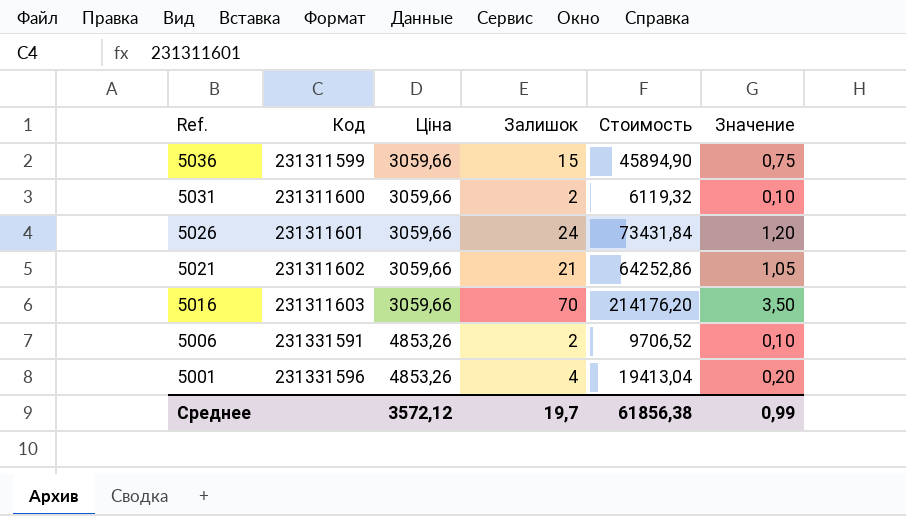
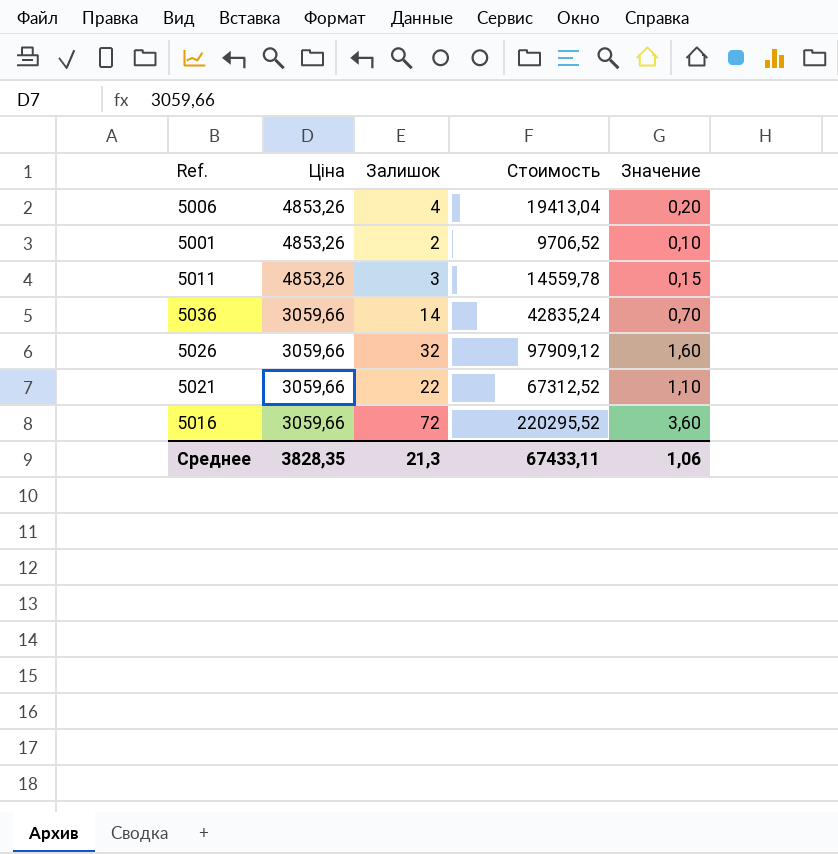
row order: Ref. descending -> Ціна descending
column Код | position: 2 -> none
row 5031: 231311600 | 3059,66 | 2 | 6119,32 | 0,10 -> none
5006 | Залишок: 2 -> 4
5006 | Стоимость: 9706,52 -> 19413,04
5006 | Значение: 0,10 -> 0,20
5001 | Залишок: 4 -> 2
5001 | Стоимость: 19413,04 -> 9706,52
5001 | Значение: 0,20 -> 0,10
row 5011: none -> 4853,26 | 3 | 14559,78 | 0,15
5036 | Залишок: 15 -> 14
5036 | Стоимость: 45894,90 -> 42835,24
5036 | Значение: 0,75 -> 0,70
5026 | Залишок: 24 -> 32
5026 | Стоимость: 73431,84 -> 97909,12
5026 | Значение: 1,20 -> 1,60
5021 | Залишок: 21 -> 22
5021 | Стоимость: 64252,86 -> 67312,52
5021 | Значение: 1,05 -> 1,10
5016 | Залишок: 70 -> 72
5016 | Стоимость: 214176,20 -> 220295,52
5016 | Значение: 3,50 -> 3,60
Среднее | Ціна: 3572,12 -> 3828,35
Среднее | Залишок: 19,7 -> 21,3
Среднее | Стоимость: 61856,38 -> 67433,11
Среднее | Значение: 0,99 -> 1,06

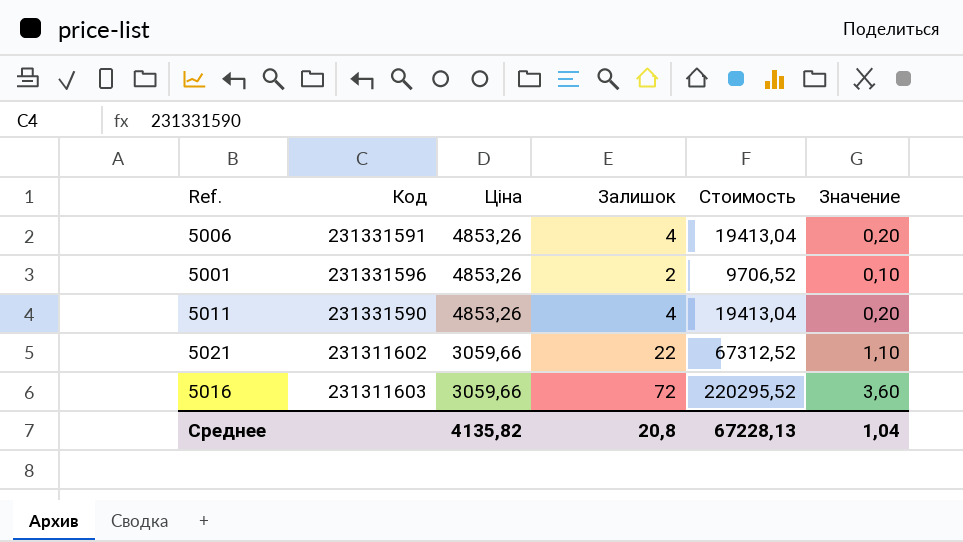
column Код | position: none -> 2
row 5036: 3059,66 | 14 | 42835,24 | 0,70 -> none
row 5026: 3059,66 | 32 | 97909,12 | 1,60 -> none
5011 | Залишок: 3 -> 4
5011 | Стоимость: 14559,78 -> 19413,04
5011 | Значение: 0,15 -> 0,20
Среднее | Ціна: 3828,35 -> 4135,82
Среднее | Залишок: 21,3 -> 20,8
Среднее | Стоимость: 67433,11 -> 67228,13
Среднее | Значение: 1,06 -> 1,04

